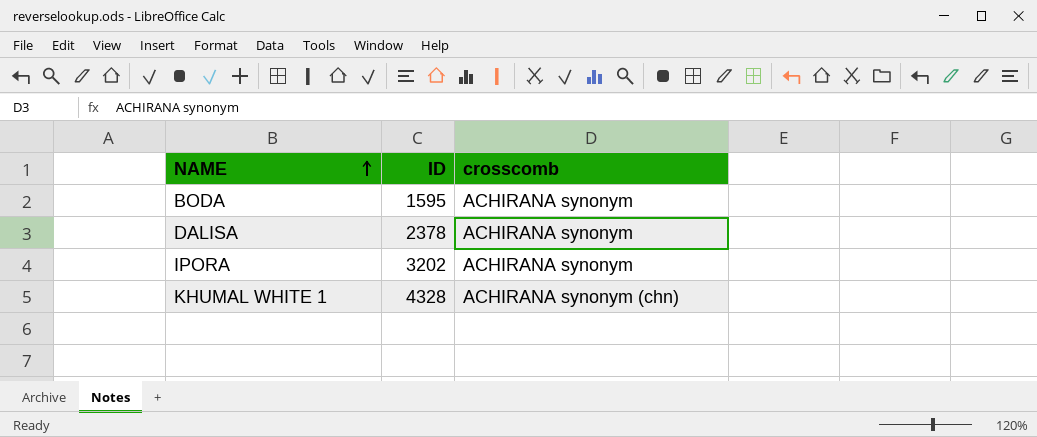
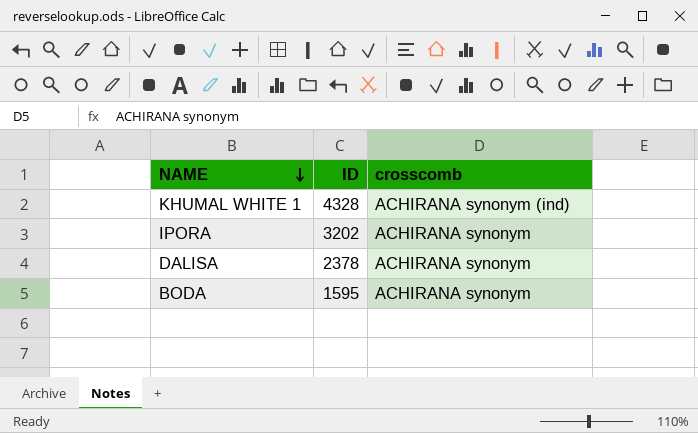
row order: NAME ascending -> NAME descending
KHUMAL WHITE 1 | crosscomb: ACHIRANA synonym (chn) -> ACHIRANA synonym (ind)

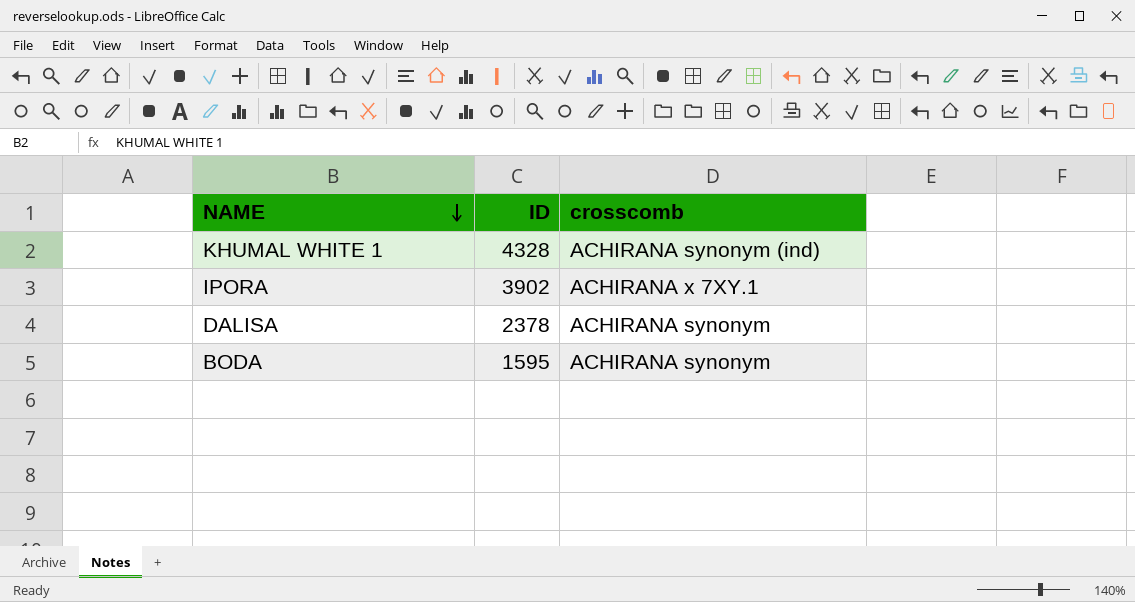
IPORA | ID: 3202 -> 3902
IPORA | crosscomb: ACHIRANA synonym -> ACHIRANA x 7XY.1

